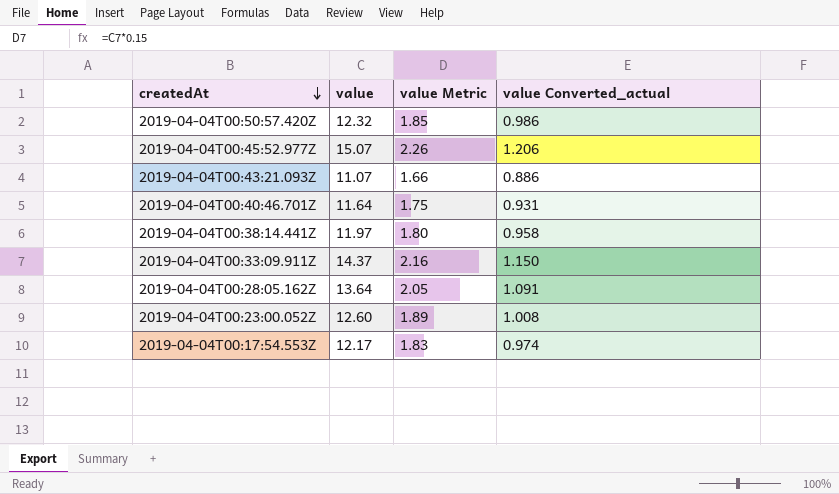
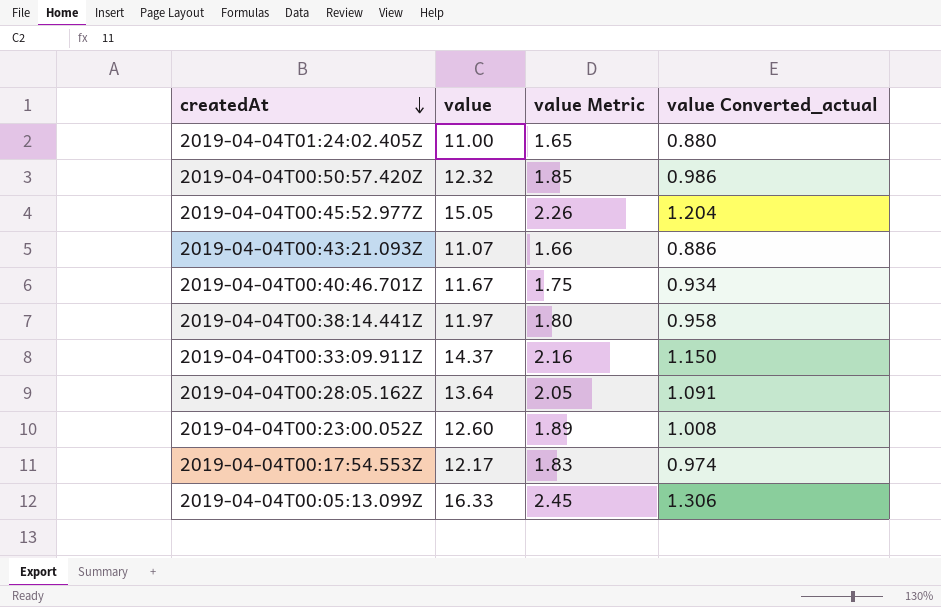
row 2019-04-04T01:24:02.405Z: none -> 11.00 | 1.65 | 0.880
2019-04-04T00:45:52.977Z | value: 15.07 -> 15.05
2019-04-04T00:45:52.977Z | value Converted_actual: 1.206 -> 1.204
2019-04-04T00:40:46.701Z | value: 11.64 -> 11.67
2019-04-04T00:40:46.701Z | value Converted_actual: 0.931 -> 0.934
row 2019-04-04T00:05:13.099Z: none -> 16.33 | 2.45 | 1.306

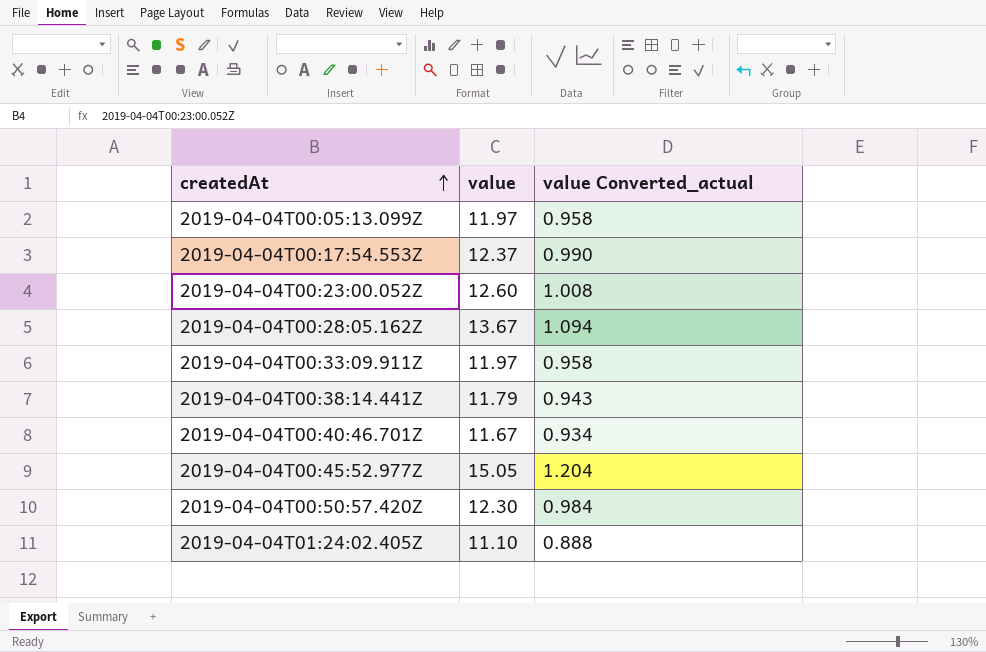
row order: createdAt descending -> createdAt ascending
column value Metric | formula: [value] * 0.15 -> none
row 2019-04-04T00:43:21.093Z: 11.07 | 1.66 | 0.886 -> none
2019-04-04T00:05:13.099Z | value: 16.33 -> 11.97
2019-04-04T00:05:13.099Z | value Converted_actual: 1.306 -> 0.958
2019-04-04T00:17:54.553Z | value: 12.17 -> 12.37
2019-04-04T00:17:54.553Z | value Converted_actual: 0.974 -> 0.990
2019-04-04T00:28:05.162Z | value: 13.64 -> 13.67
2019-04-04T00:28:05.162Z | value Converted_actual: 1.091 -> 1.094
2019-04-04T00:33:09.911Z | value: 14.37 -> 11.97
2019-04-04T00:33:09.911Z | value Converted_actual: 1.150 -> 0.958
2019-04-04T00:38:14.441Z | value: 11.97 -> 11.79
2019-04-04T00:38:14.441Z | value Converted_actual: 0.958 -> 0.943
2019-04-04T00:50:57.420Z | value: 12.32 -> 12.30
2019-04-04T00:50:57.420Z | value Converted_actual: 0.986 -> 0.984
2019-04-04T01:24:02.405Z | value: 11.00 -> 11.10
2019-04-04T01:24:02.405Z | value Converted_actual: 0.880 -> 0.888

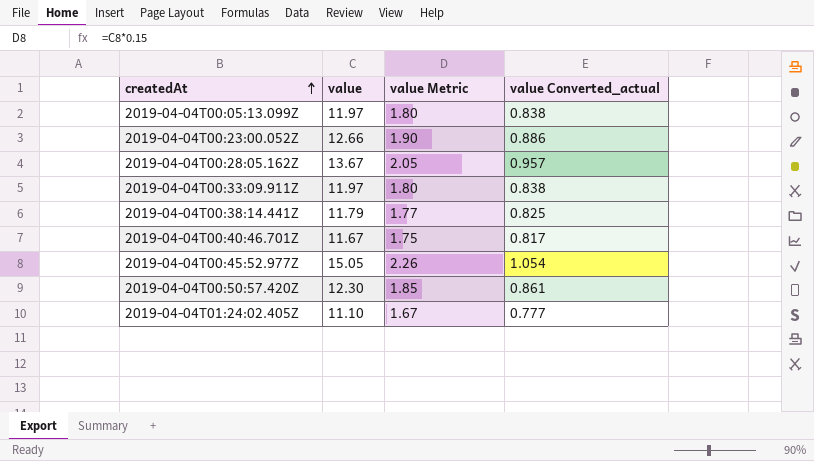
column value Metric | formula: none -> [value] * 0.15
column value Converted_actual | formula: [value] * 0.08 -> [value] * 0.07
row 2019-04-04T00:17:54.553Z: 12.37 | 0.990 -> none
2019-04-04T00:23:00.052Z | value: 12.60 -> 12.66

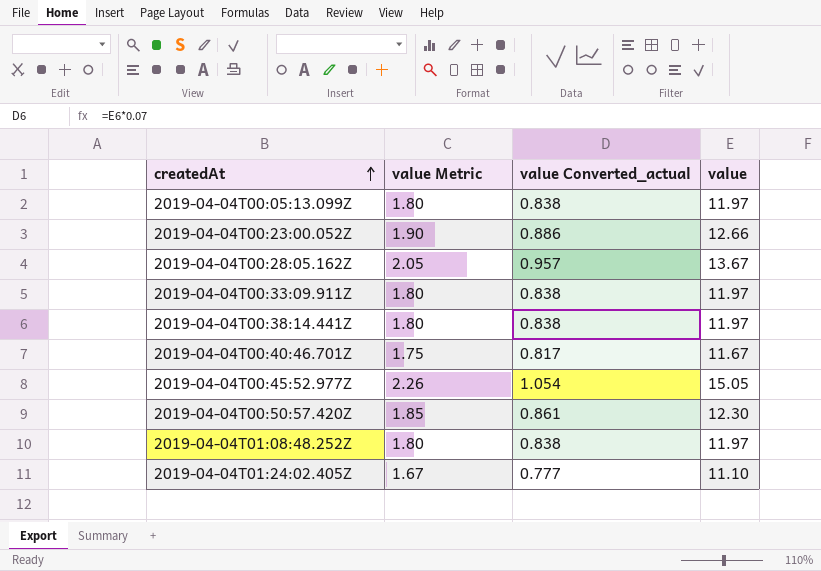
column value | position: 2 -> 4
2019-04-04T00:38:14.441Z | value Metric: 1.77 -> 1.80
2019-04-04T00:38:14.441Z | value Converted_actual: 0.825 -> 0.838
2019-04-04T00:38:14.441Z | value: 11.79 -> 11.97
row 2019-04-04T01:08:48.252Z: none -> 1.80 | 0.838 | 11.97

